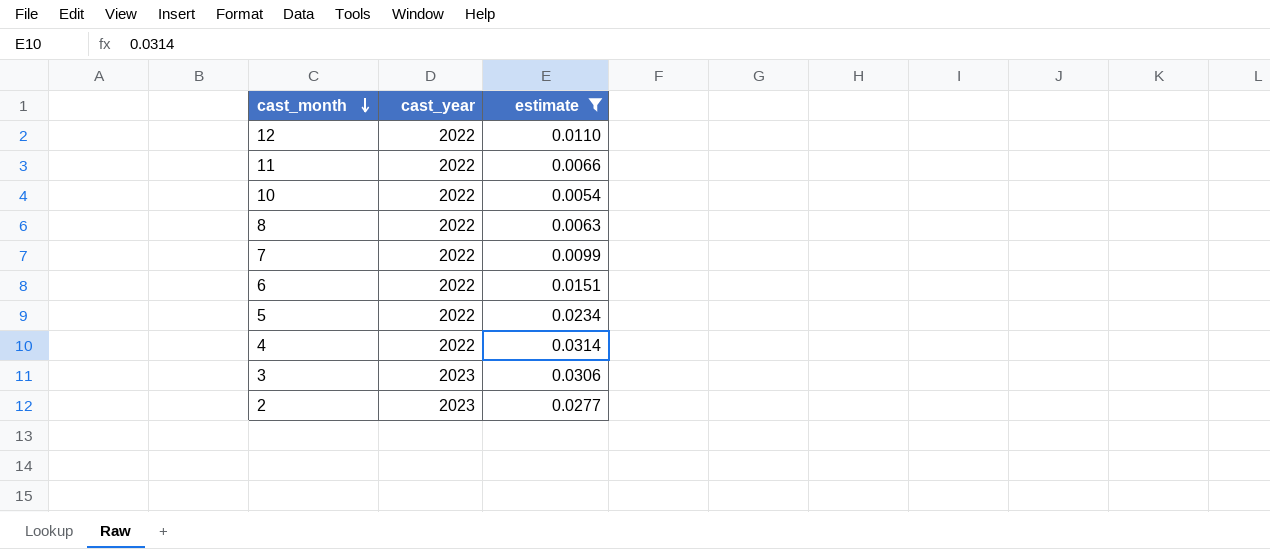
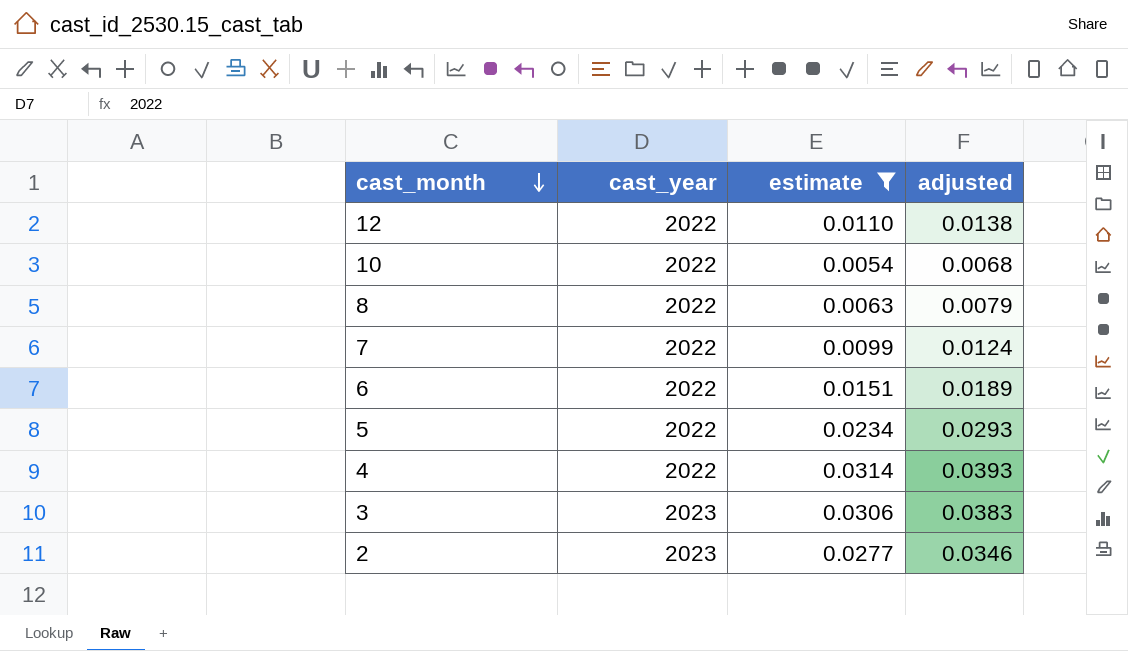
column adjusted | formula: none -> [estimate] * 1.25
row 11: 2022 | 0.0066 -> none

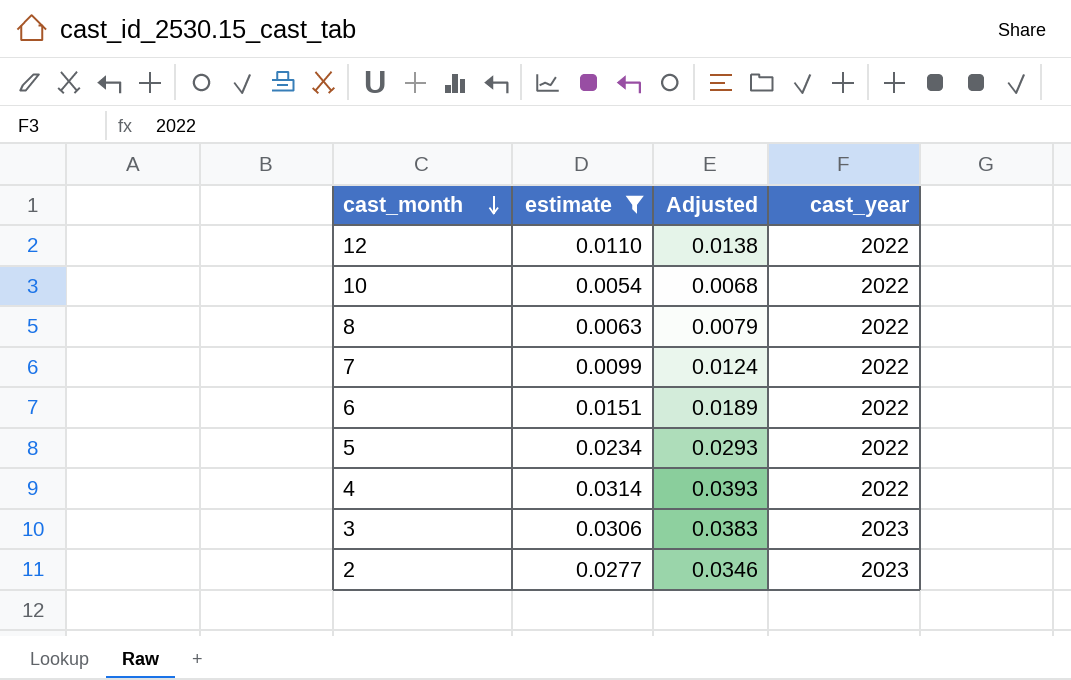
column name: adjusted -> Adjusted
column cast_year | position: 2 -> 4

